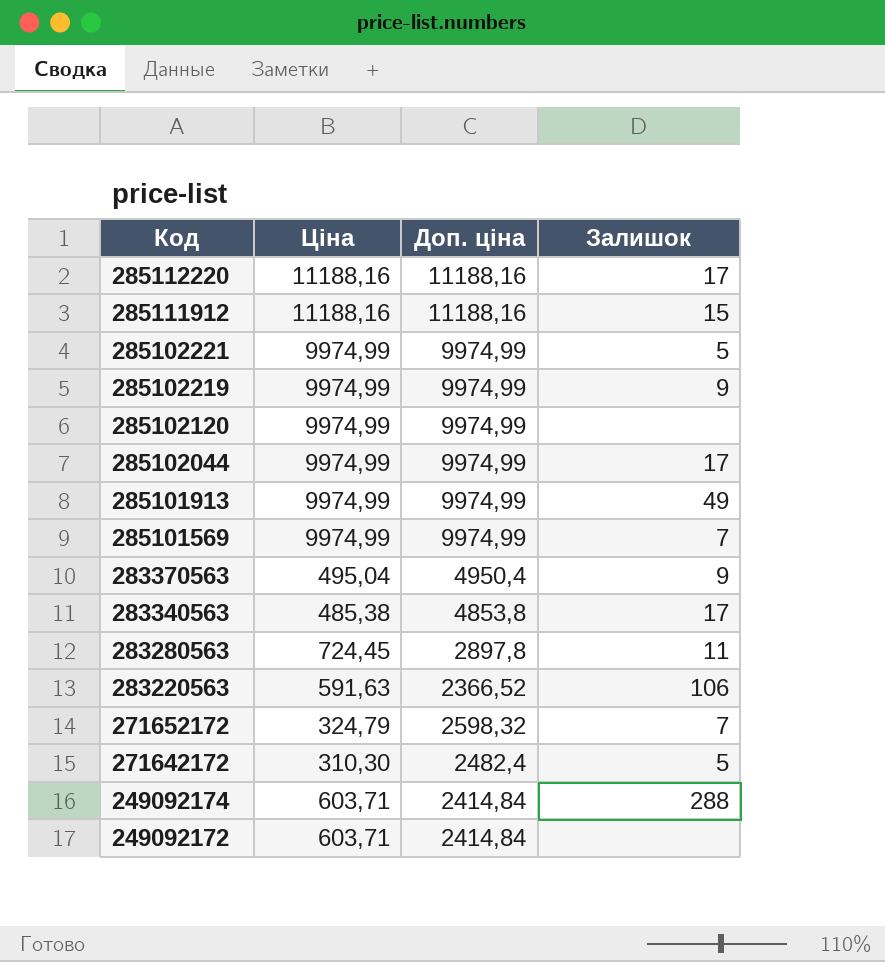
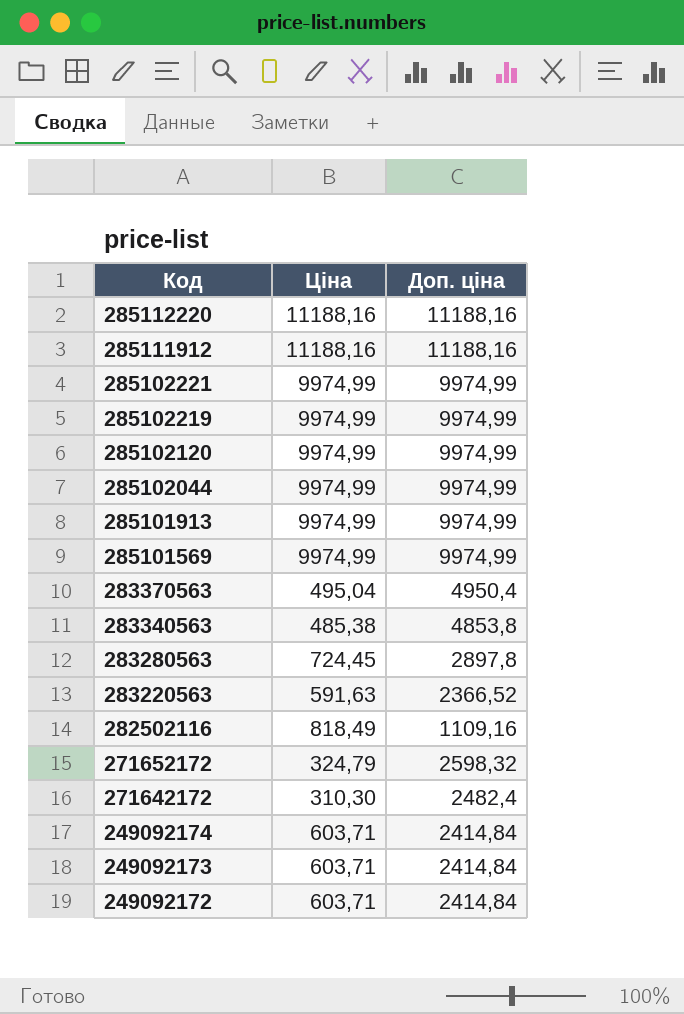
column Залишок | position: 4 -> none
row 282502116: none -> 818,49 | 1109,16
row 249092173: none -> 603,71 | 2414,84

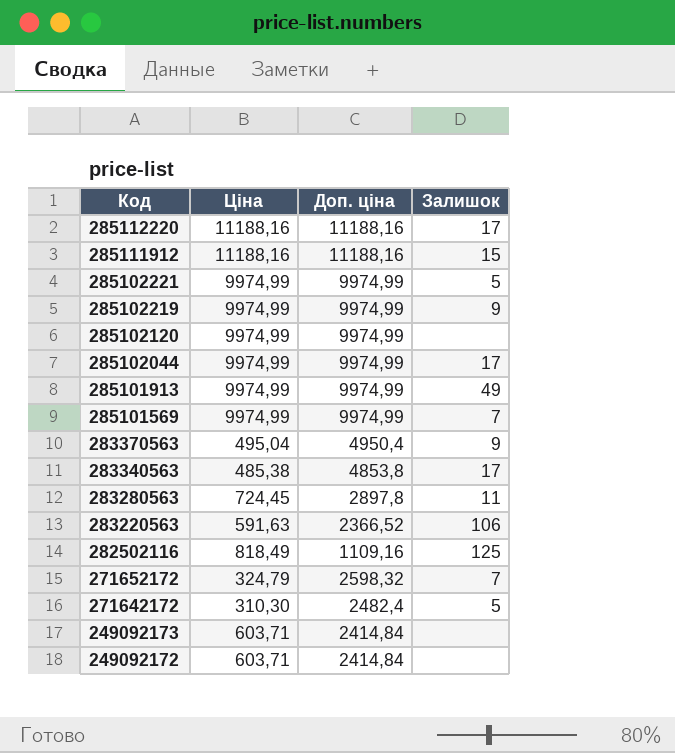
column Залишок | position: none -> 4
row 249092174: 603,71 | 2414,84 -> none

